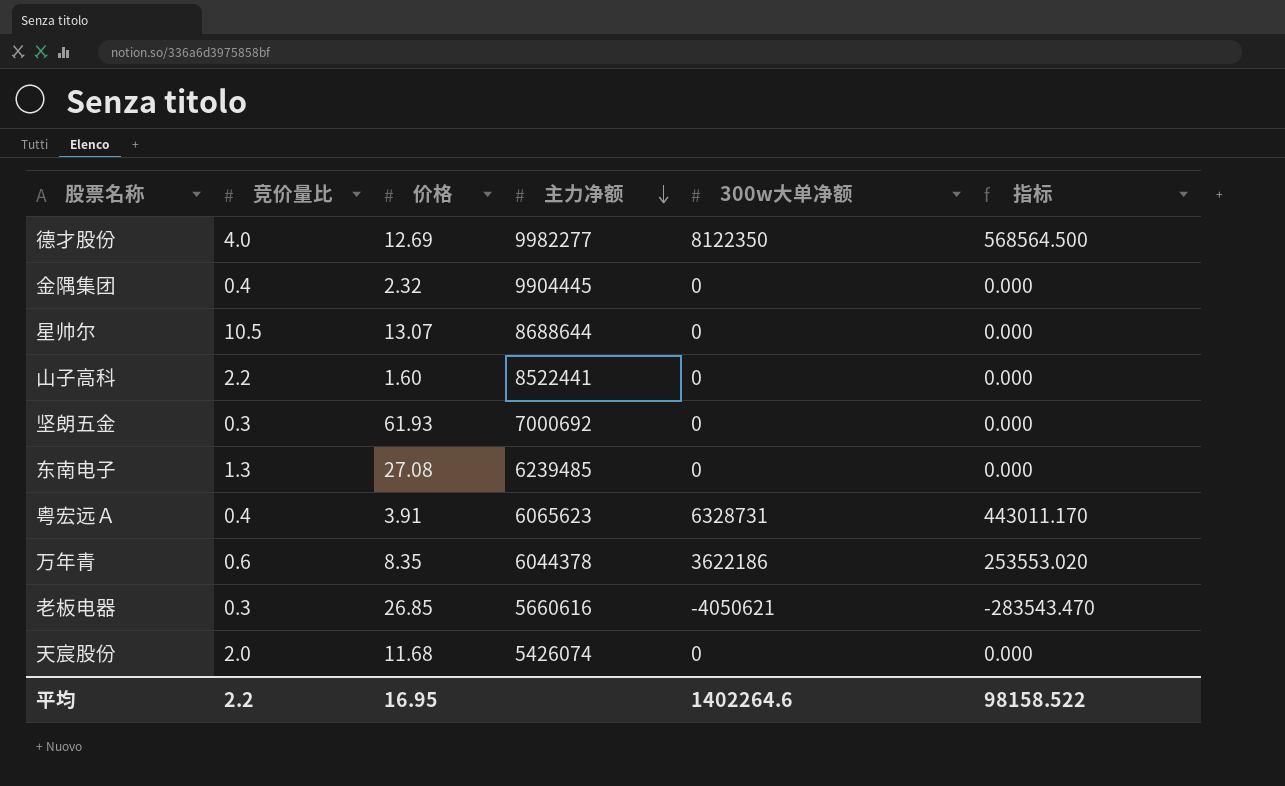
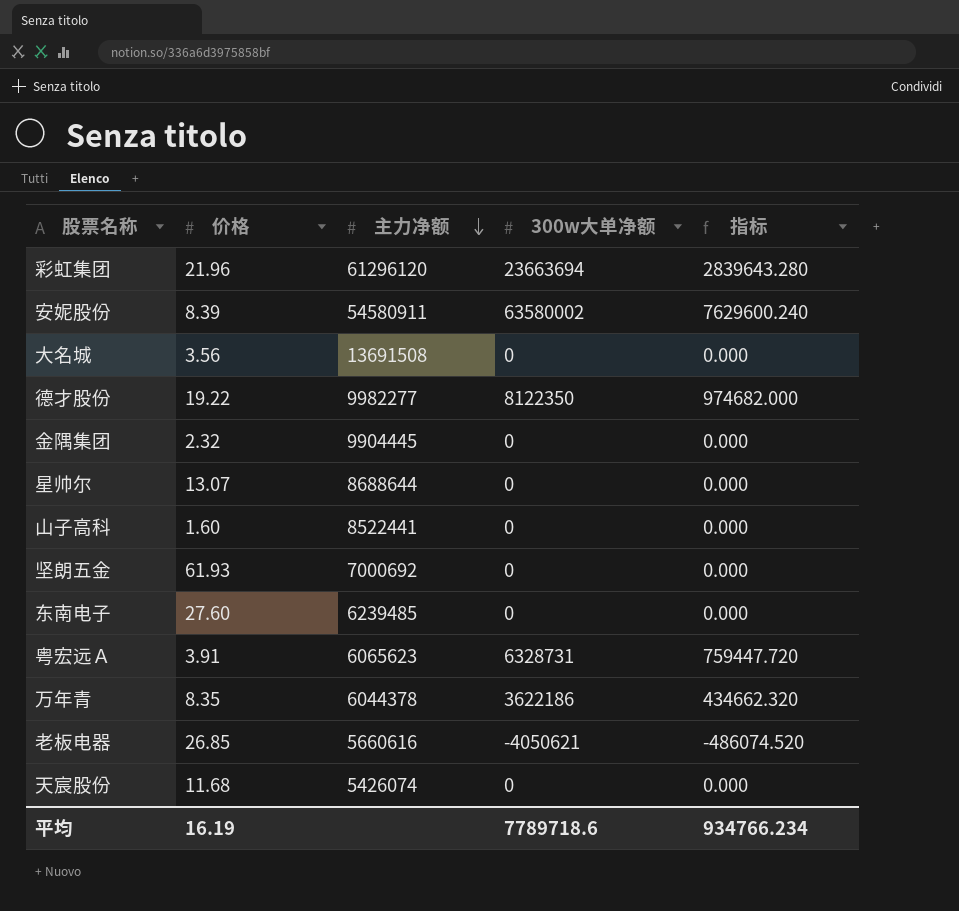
column 竞价量比 | position: 2 -> none
column 指标 | formula: [300w大单净额] * 0.07 -> [300w大单净额] * 0.12
row 彩虹集团: none -> 21.96 | 61296120 | 23663694 | 2839643.280
row 安妮股份: none -> 8.39 | 54580911 | 63580002 | 7629600.240
row 大名城: none -> 3.56 | 13691508 | 0 | 0.000
德才股份 | 价格: 12.69 -> 19.22
东南电子 | 价格: 27.08 -> 27.60
平均 | 价格: 16.95 -> 16.19
平均 | 300w大单净额: 1402264.6 -> 7789718.6
平均 | 指标: 98158.522 -> 934766.234

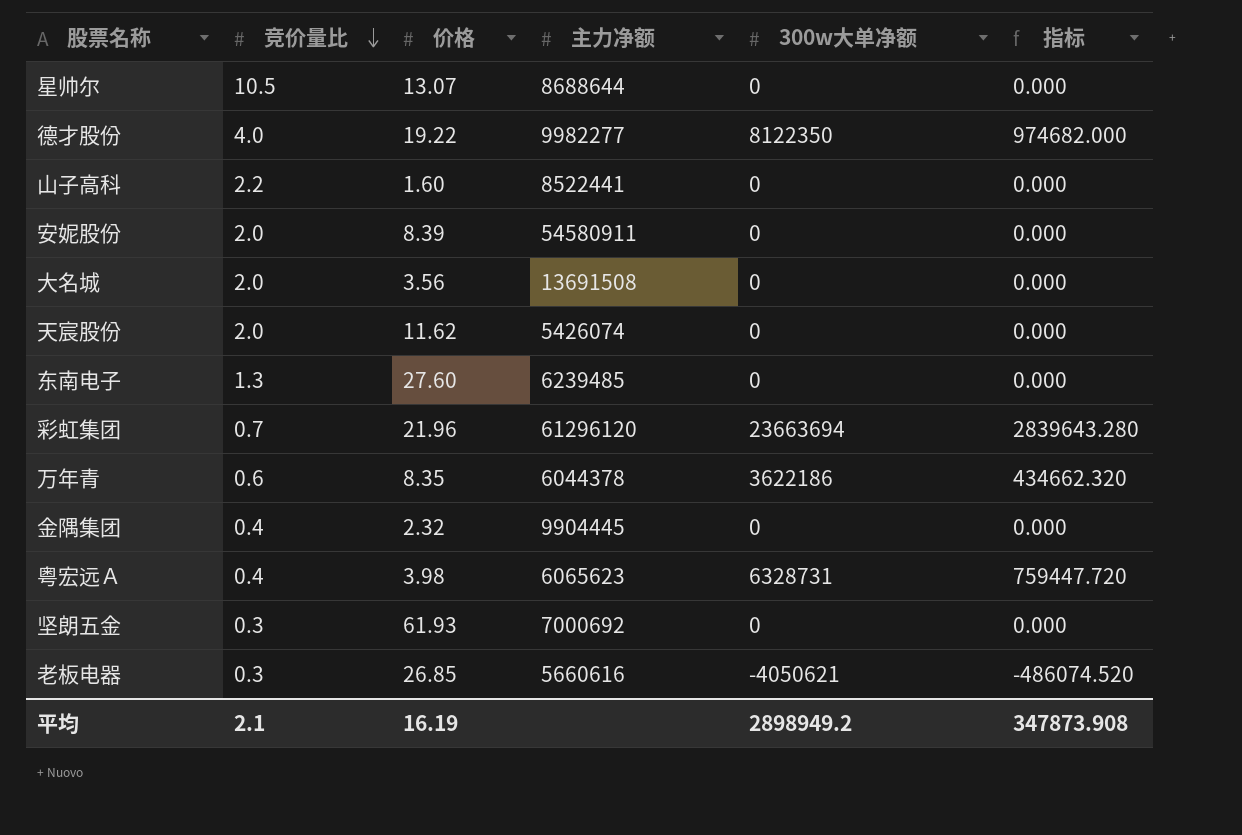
row order: 主力净额 descending -> 竞价量比 descending
column 竞价量比 | position: none -> 2
安妮股份 | 300w大单净额: 63580002 -> 0
安妮股份 | 指标: 7629600.240 -> 0.000
天宸股份 | 价格: 11.68 -> 11.62
粤宏远Ａ | 价格: 3.91 -> 3.98
平均 | 300w大单净额: 7789718.6 -> 2898949.2
平均 | 指标: 934766.234 -> 347873.908

